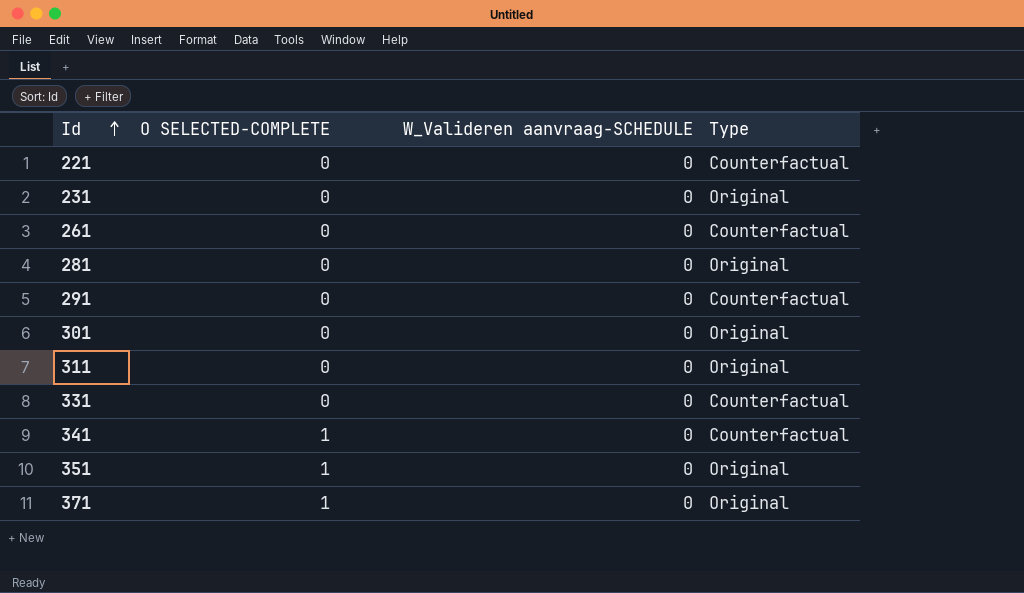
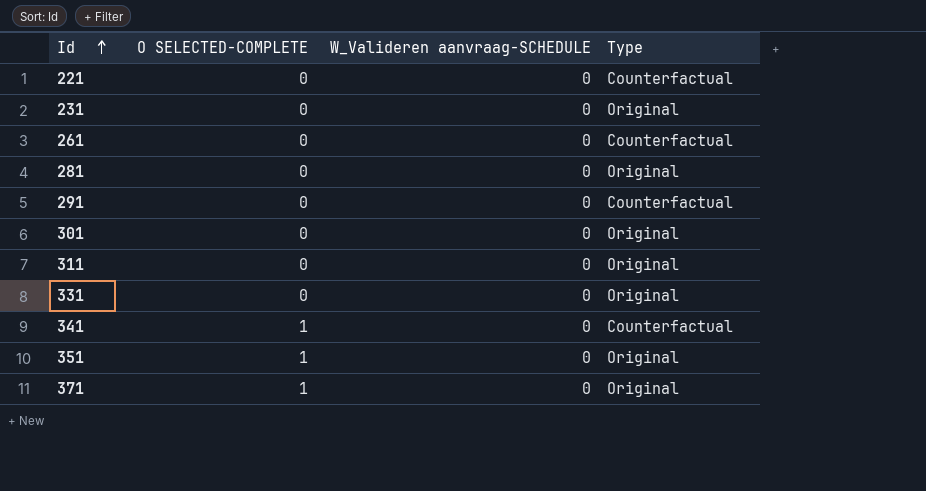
331 | Type: Counterfactual -> Original

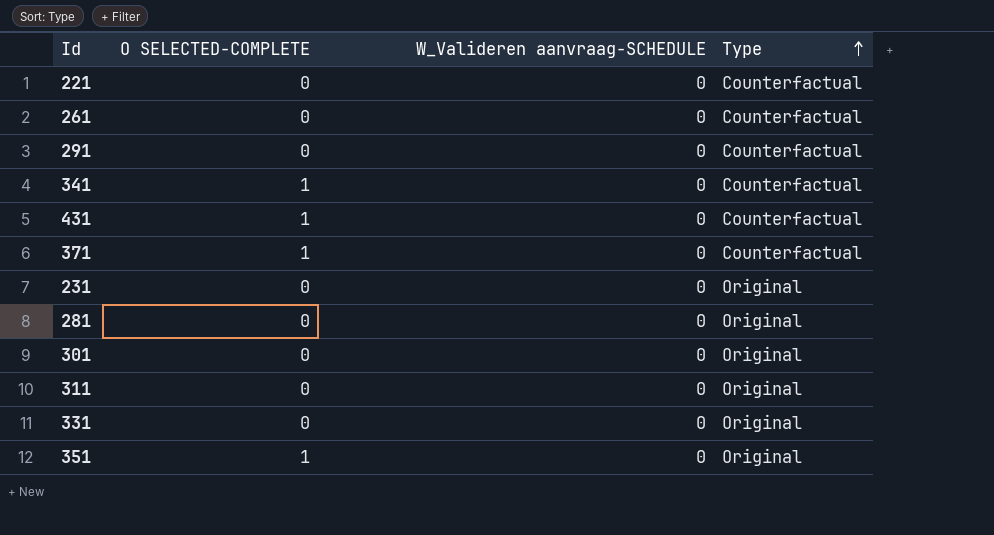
row order: Id ascending -> Type ascending
row 431: none -> 1 | 0 | Counterfactual
371 | Type: Original -> Counterfactual

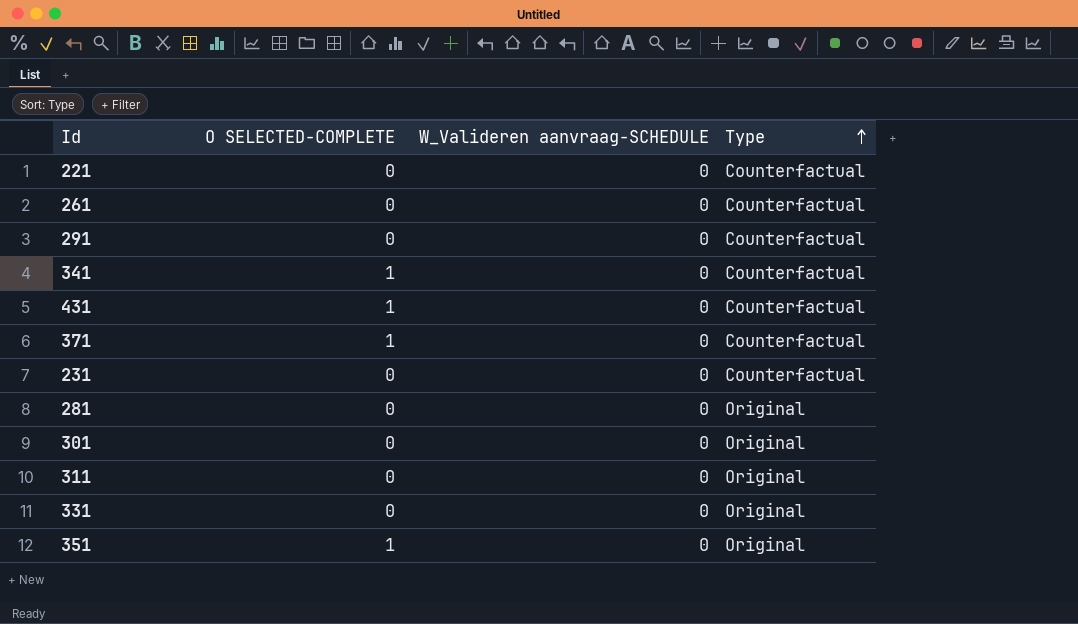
231 | Type: Original -> Counterfactual

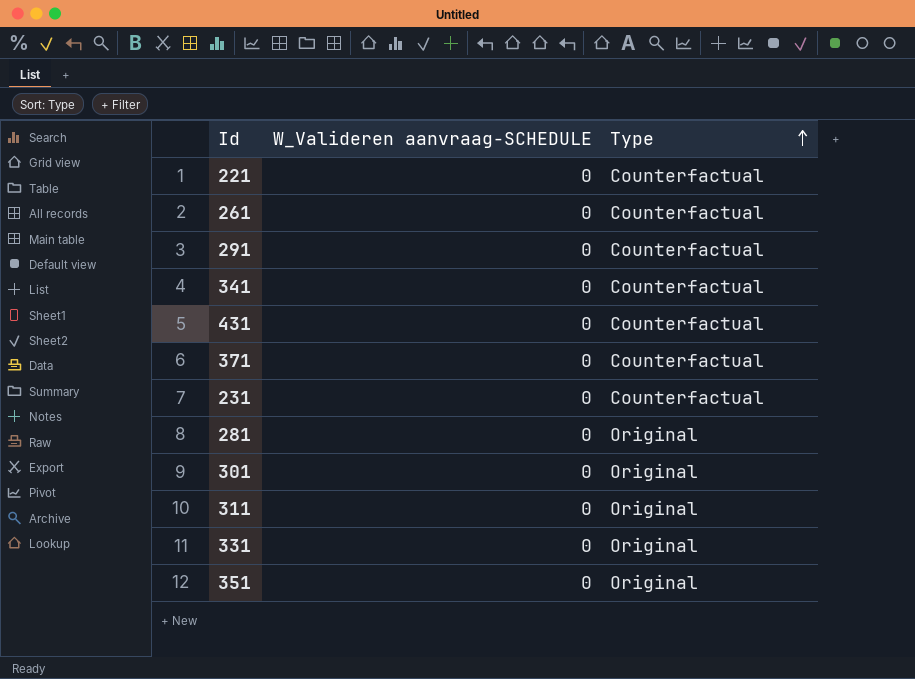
column O SELECTED-COMPLETE | position: 2 -> none

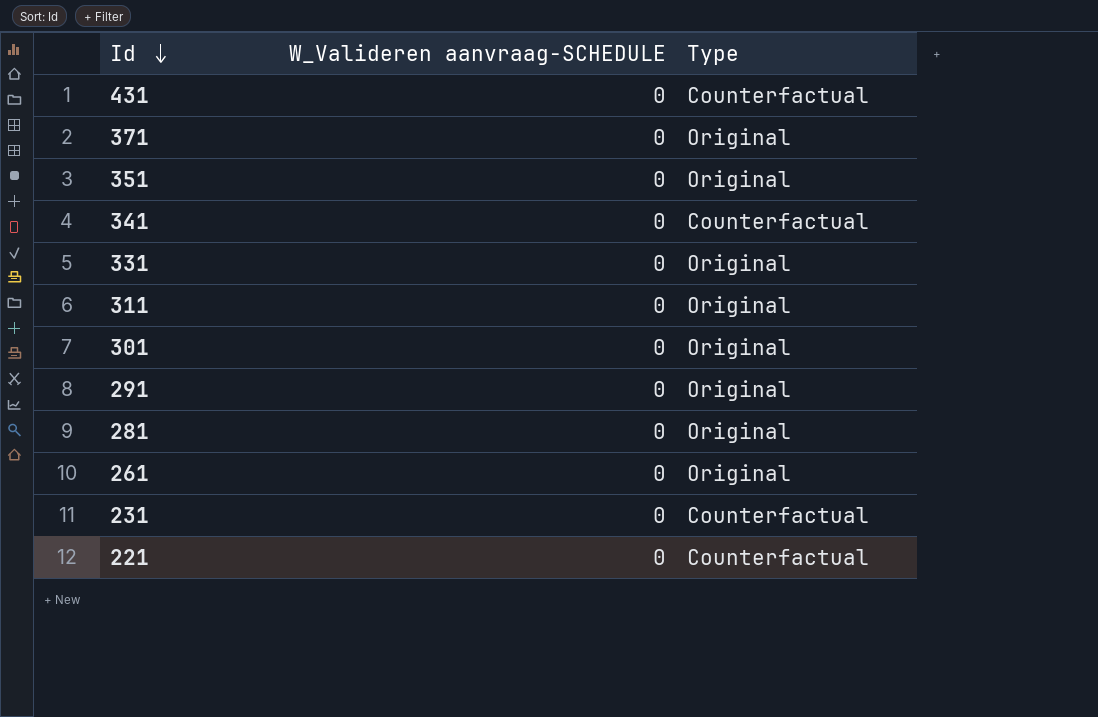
row order: Type ascending -> Id descending
371 | Type: Counterfactual -> Original
291 | Type: Counterfactual -> Original
261 | Type: Counterfactual -> Original

